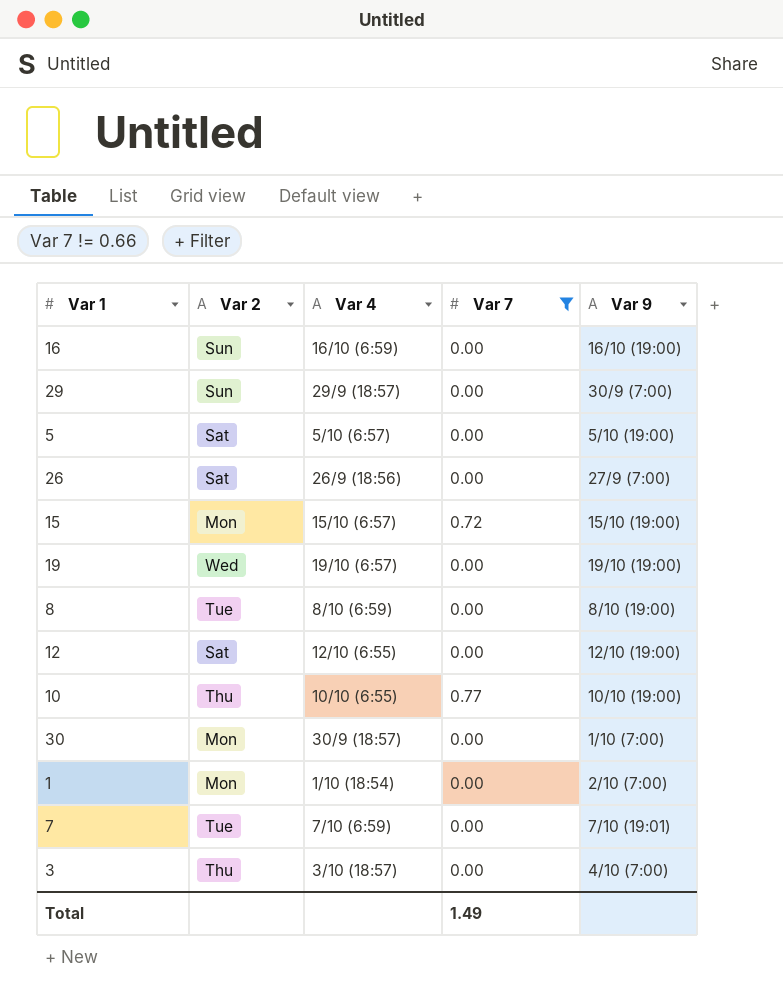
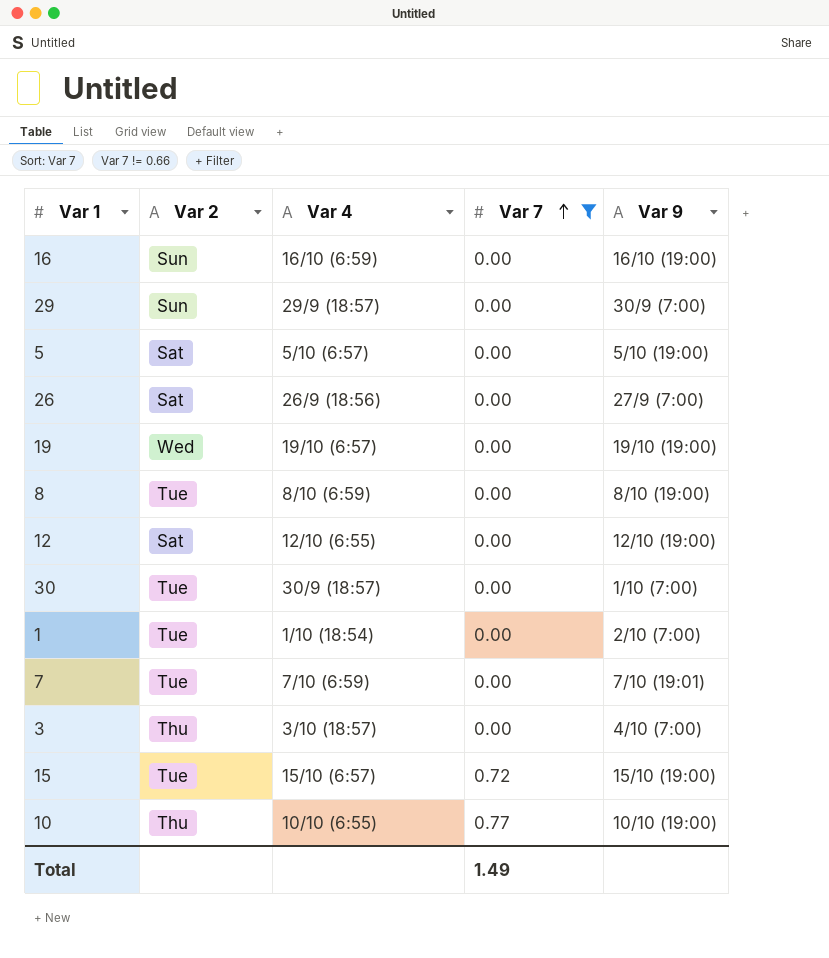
row order: none -> Var 7 ascending
30 | Var 2: Mon -> Tue
1 | Var 2: Mon -> Tue
15 | Var 2: Mon -> Tue

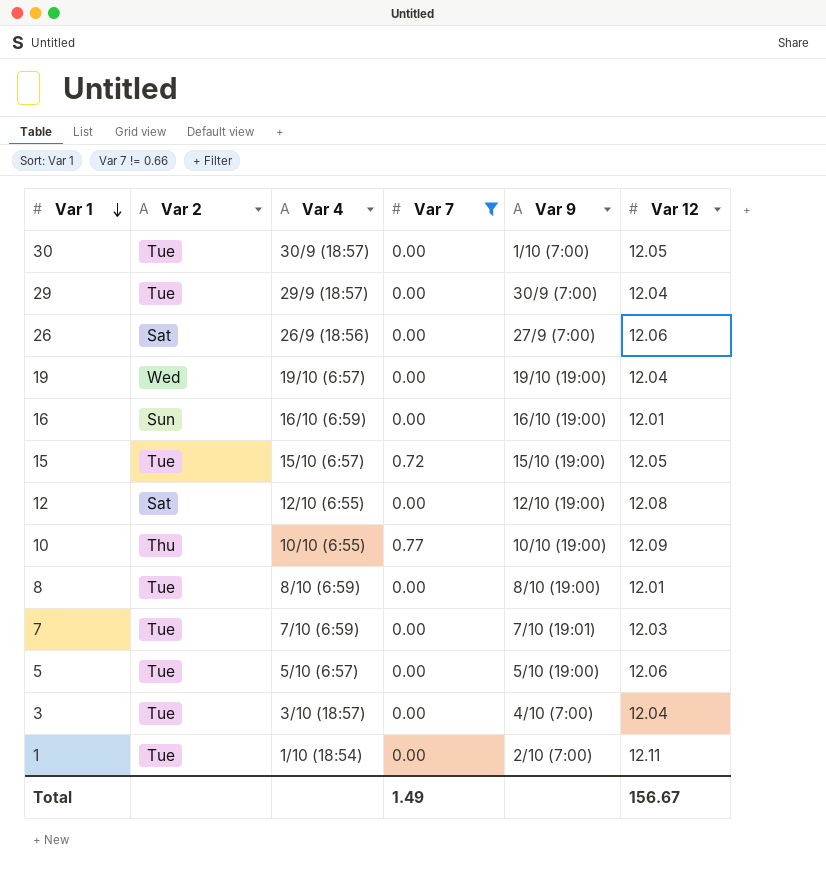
row order: Var 7 ascending -> Var 1 descending
column Var 12 | position: none -> 6
29 | Var 2: Sun -> Tue
5 | Var 2: Sat -> Tue
3 | Var 2: Thu -> Tue

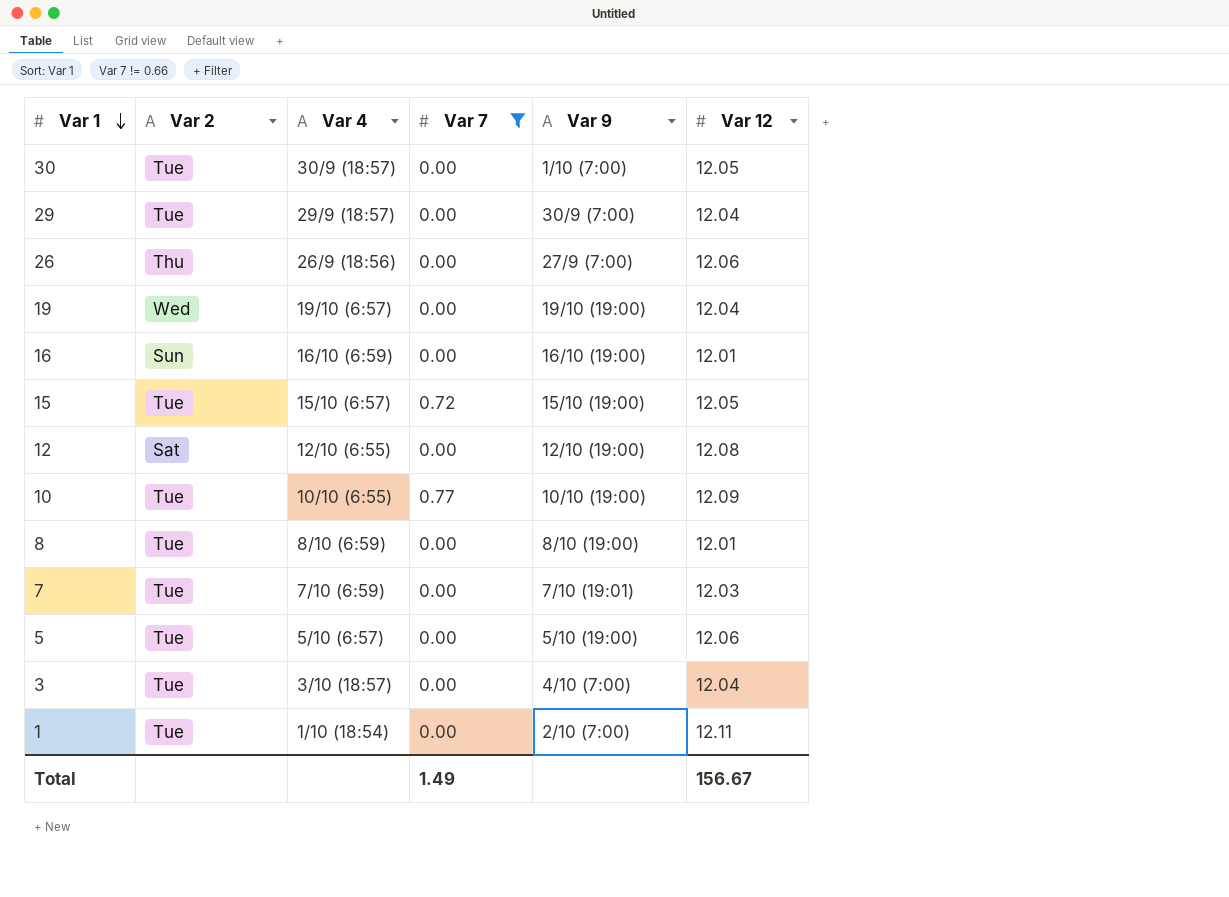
26 | Var 2: Sat -> Thu
10 | Var 2: Thu -> Tue

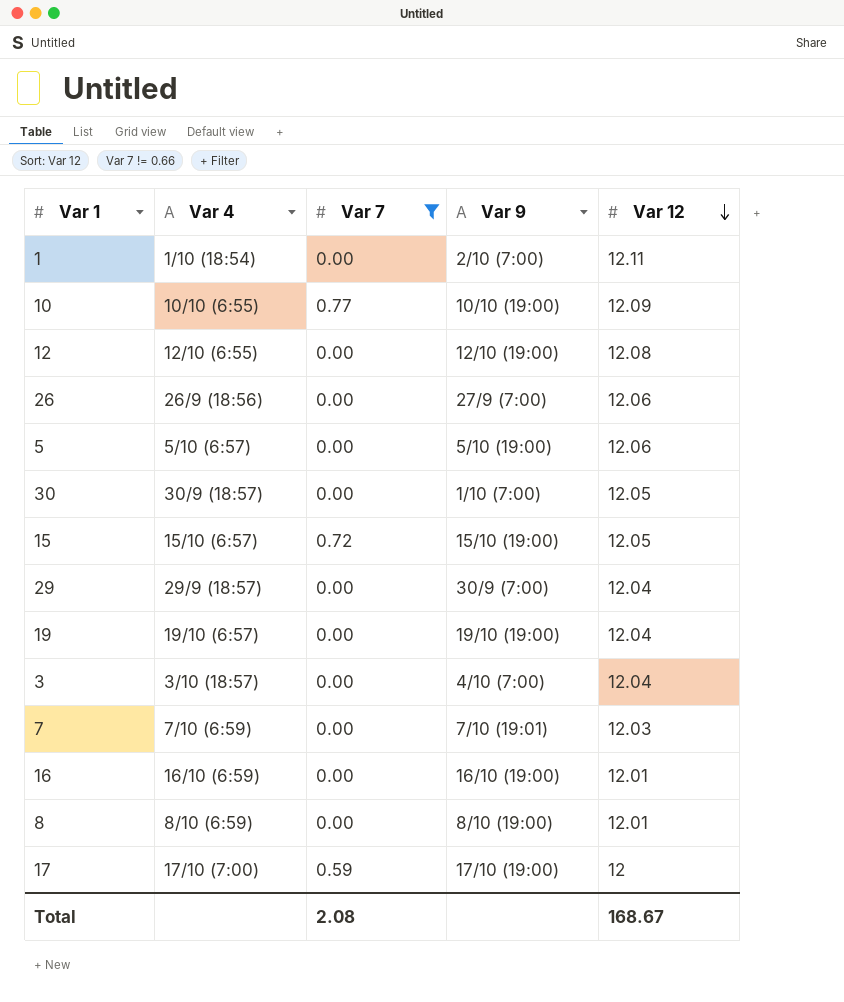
row order: Var 1 descending -> Var 12 descending
column Var 2 | position: 2 -> none
row 17: none -> 17/10 (7:00) | 0.59 | 17/10 (19:00) | 12
Total | Var 7: 1.49 -> 2.08
Total | Var 12: 156.67 -> 168.67

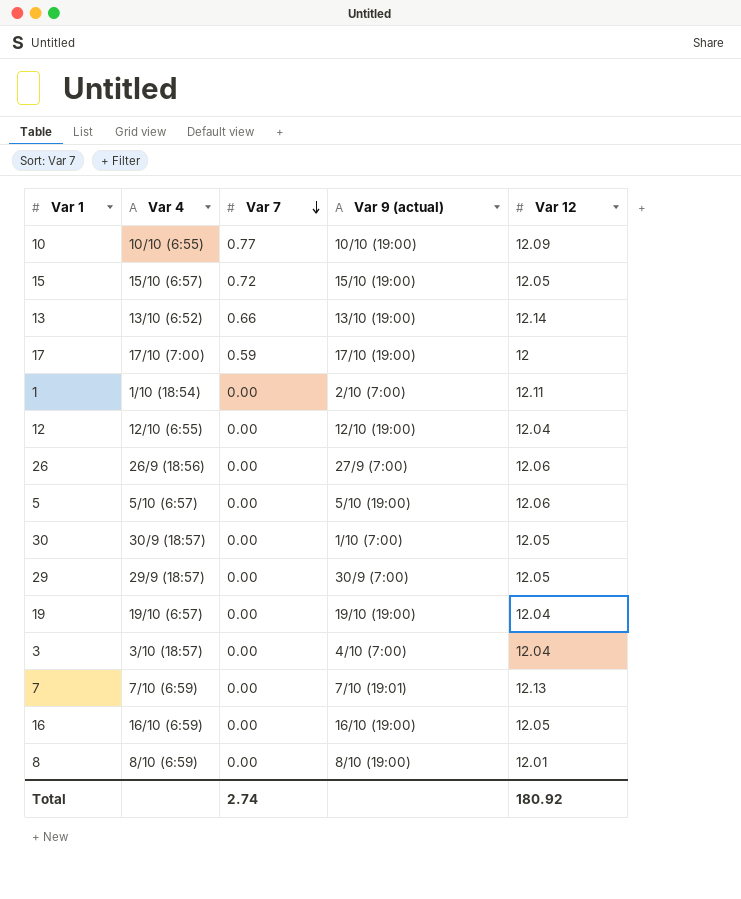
filter: Var 7 != 0.66 -> none
row order: Var 12 descending -> Var 7 descending
column name: Var 9 -> Var 9 (actual)
12 | Var 12: 12.08 -> 12.04
29 | Var 12: 12.04 -> 12.05
7 | Var 12: 12.03 -> 12.13
16 | Var 12: 12.01 -> 12.05
Total | Var 7: 2.08 -> 2.74
Total | Var 12: 168.67 -> 180.92

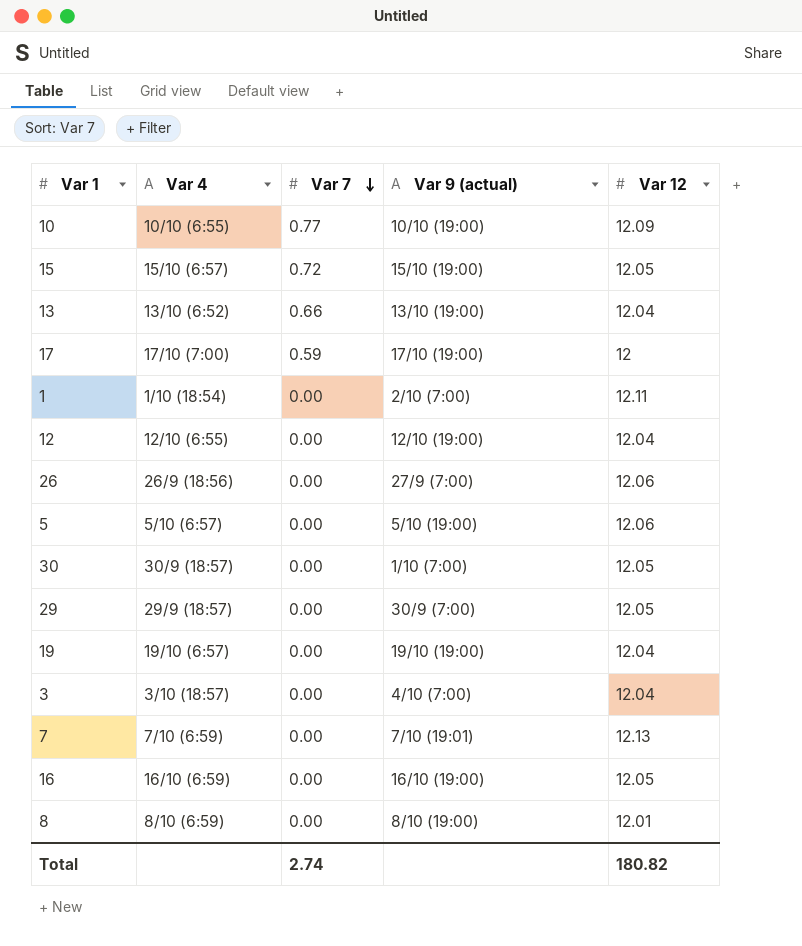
13 | Var 12: 12.14 -> 12.04
Total | Var 12: 180.92 -> 180.82

